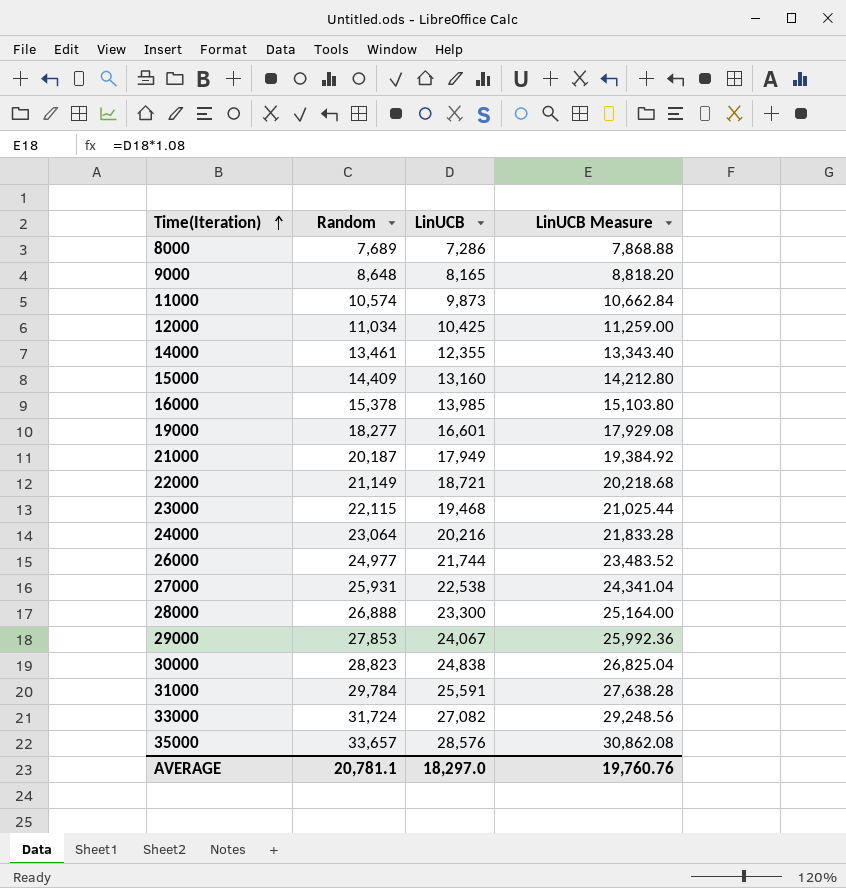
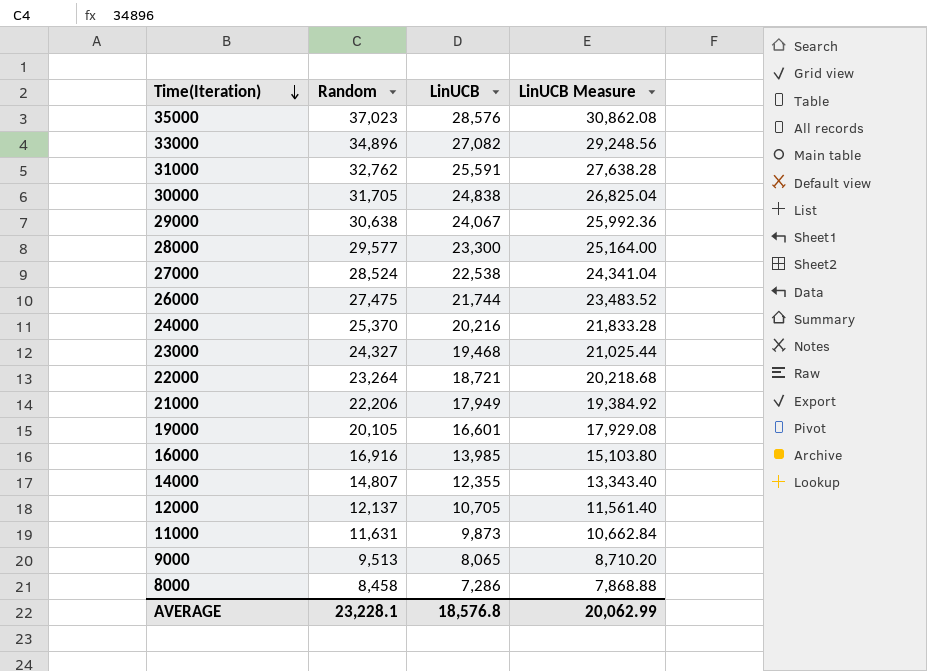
row order: Time(Iteration) ascending -> Time(Iteration) descending
row 15000: 14,409 | 13,160 | 14,212.80 -> none
35000 | Random: 33,657 -> 37,023
33000 | Random: 31,724 -> 34,896
31000 | Random: 29,784 -> 32,762
30000 | Random: 28,823 -> 31,705
29000 | Random: 27,853 -> 30,638
28000 | Random: 26,888 -> 29,577
27000 | Random: 25,931 -> 28,524
26000 | Random: 24,977 -> 27,475
24000 | Random: 23,064 -> 25,370
23000 | Random: 22,115 -> 24,327
22000 | Random: 21,149 -> 23,264
21000 | Random: 20,187 -> 22,206
19000 | Random: 18,277 -> 20,105
16000 | Random: 15,378 -> 16,916
14000 | Random: 13,461 -> 14,807
12000 | Random: 11,034 -> 12,137
12000 | LinUCB: 10,425 -> 10,705
12000 | LinUCB Measure: 11,259.00 -> 11,561.40
11000 | Random: 10,574 -> 11,631
9000 | Random: 8,648 -> 9,513
9000 | LinUCB: 8,165 -> 8,065
9000 | LinUCB Measure: 8,818.20 -> 8,710.20
8000 | Random: 7,689 -> 8,458
AVERAGE | Random: 20,781.1 -> 23,228.1
AVERAGE | LinUCB: 18,297.0 -> 18,576.8
AVERAGE | LinUCB Measure: 19,760.76 -> 20,062.99

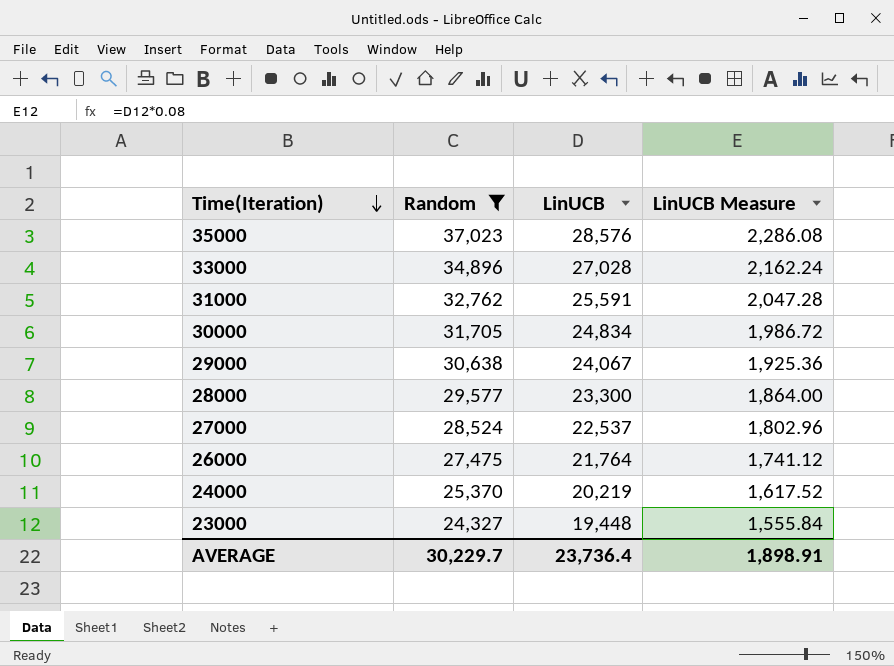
filter: none -> Random >= 24,327
column LinUCB Measure | formula: [LinUCB] * 1.08 -> [LinUCB] * 0.08
33000 | LinUCB: 27,082 -> 27,028
30000 | LinUCB: 24,838 -> 24,834
27000 | LinUCB: 22,538 -> 22,537
26000 | LinUCB: 21,744 -> 21,764
24000 | LinUCB: 20,216 -> 20,219
23000 | LinUCB: 19,468 -> 19,448
AVERAGE | Random: 23,228.1 -> 30,229.7
AVERAGE | LinUCB: 18,576.8 -> 23,736.4
AVERAGE | LinUCB Measure: 20,062.99 -> 1,898.91

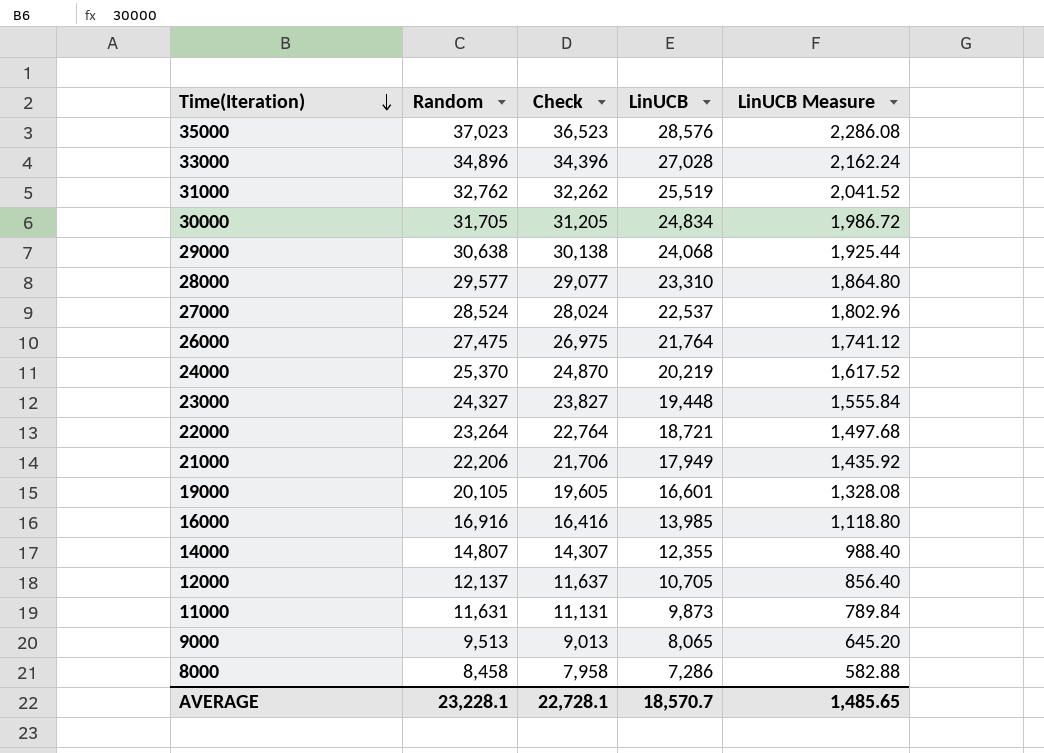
filter: Random >= 24,327 -> none
column Check | formula: none -> [Random] - 500
31000 | LinUCB: 25,591 -> 25,519
31000 | LinUCB Measure: 2,047.28 -> 2,041.52
29000 | LinUCB: 24,067 -> 24,068
29000 | LinUCB Measure: 1,925.36 -> 1,925.44
28000 | LinUCB: 23,300 -> 23,310
28000 | LinUCB Measure: 1,864.00 -> 1,864.80
AVERAGE | Random: 30,229.7 -> 23,228.1
AVERAGE | LinUCB: 23,736.4 -> 18,570.7
AVERAGE | LinUCB Measure: 1,898.91 -> 1,485.65

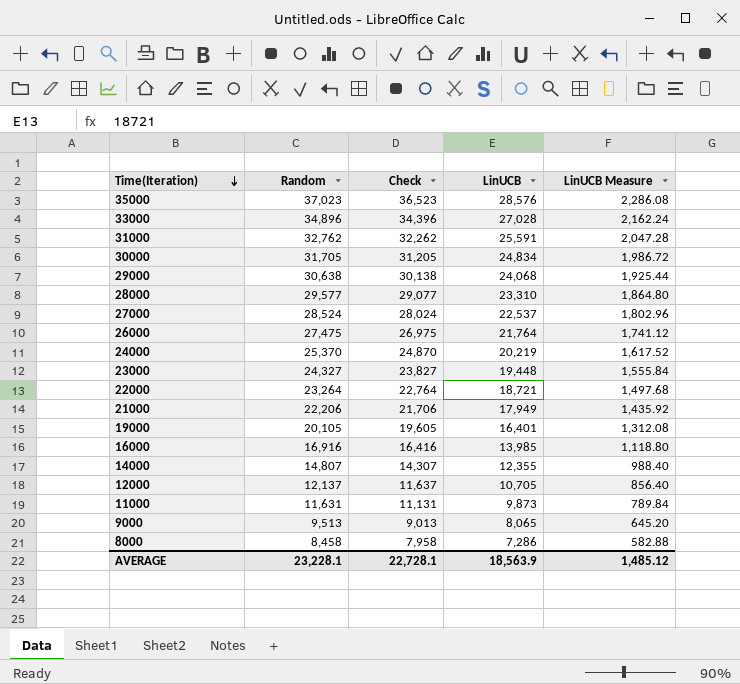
31000 | LinUCB: 25,519 -> 25,591
31000 | LinUCB Measure: 2,041.52 -> 2,047.28
19000 | LinUCB: 16,601 -> 16,401
19000 | LinUCB Measure: 1,328.08 -> 1,312.08
AVERAGE | LinUCB: 18,570.7 -> 18,563.9
AVERAGE | LinUCB Measure: 1,485.65 -> 1,485.12

